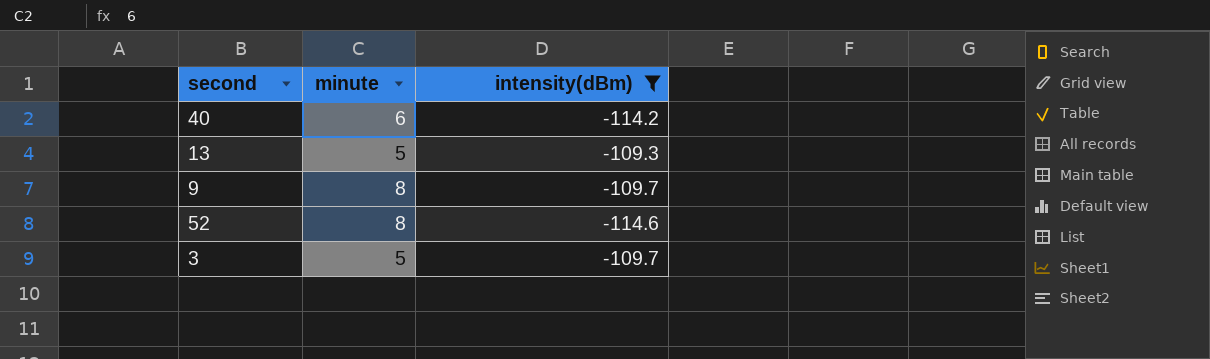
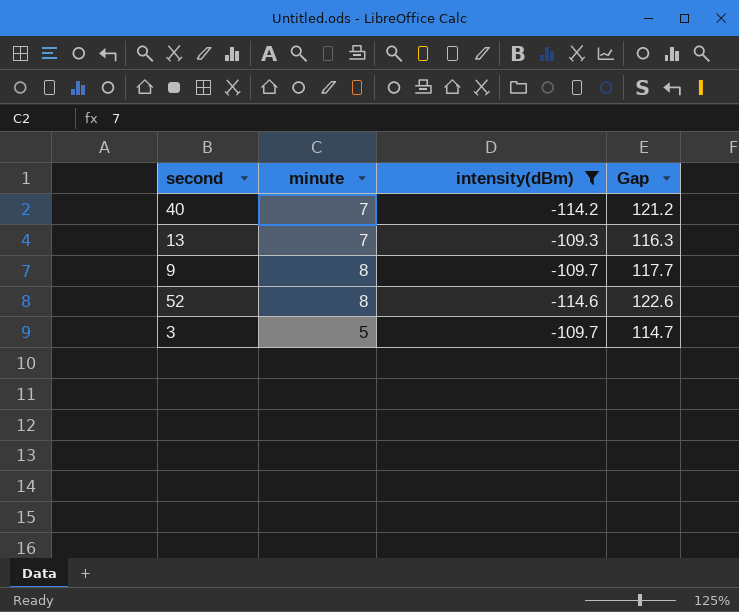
column Gap | formula: none -> [minute] - [intensity(dBm)]
40 | minute: 6 -> 7
13 | minute: 5 -> 7

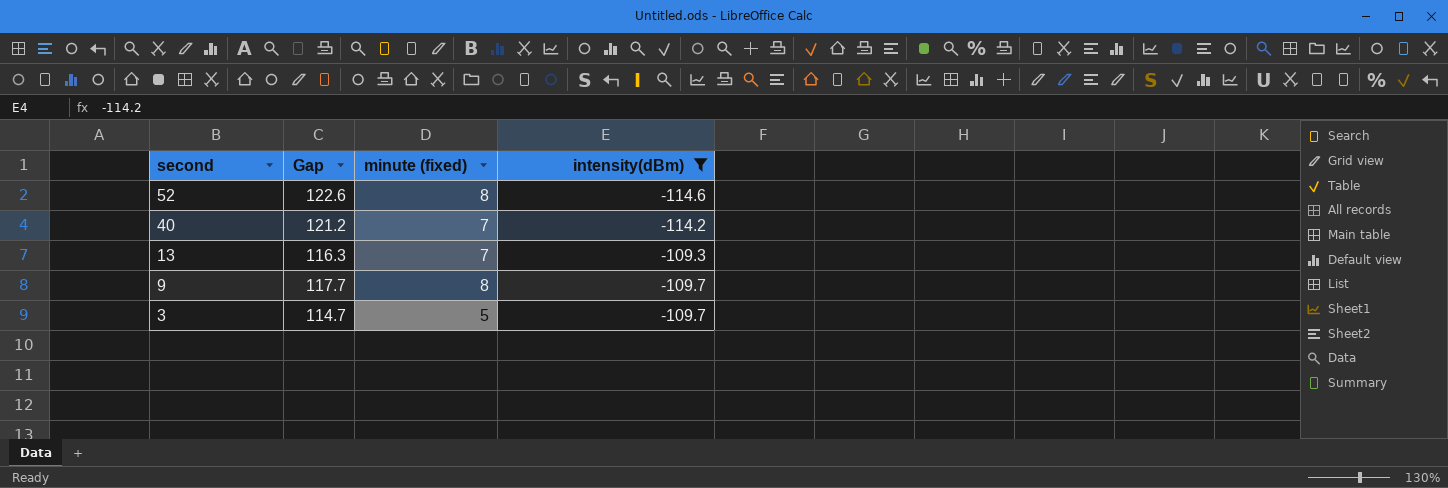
row order: none -> second descending
column Gap | position: 4 -> 2
column name: minute -> minute (fixed)

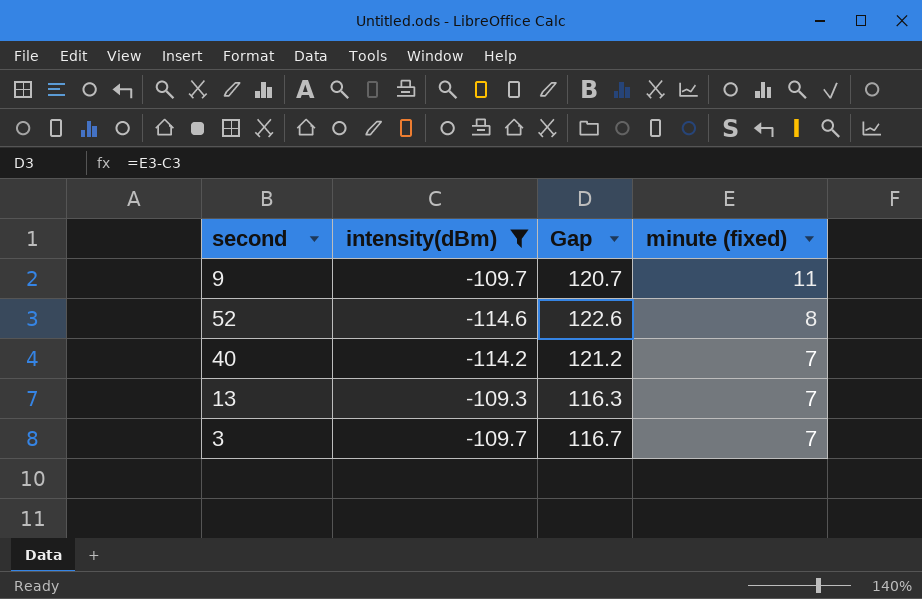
row order: second descending -> minute (fixed) descending
column intensity(dBm) | position: 4 -> 2
9 | Gap: 117.7 -> 120.7
9 | minute (fixed): 8 -> 11
3 | Gap: 114.7 -> 116.7
3 | minute (fixed): 5 -> 7

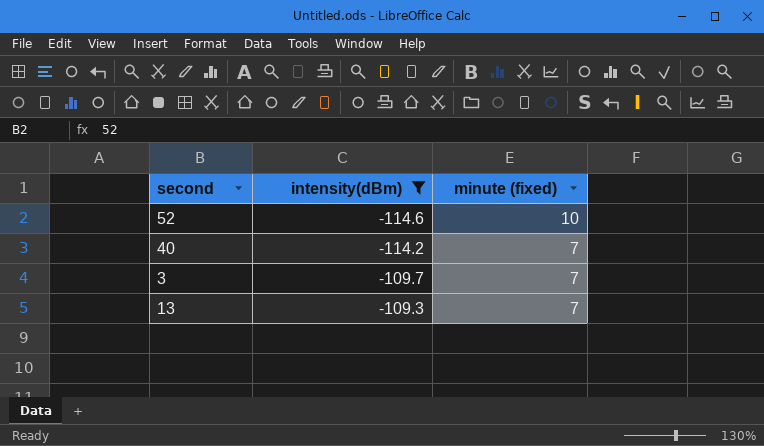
row order: minute (fixed) descending -> intensity(dBm) ascending
column Gap | formula: [minute (fixed)] - [intensity(dBm)] -> none
row 9: -109.7 | 120.7 | 11 -> none
52 | minute (fixed): 8 -> 10

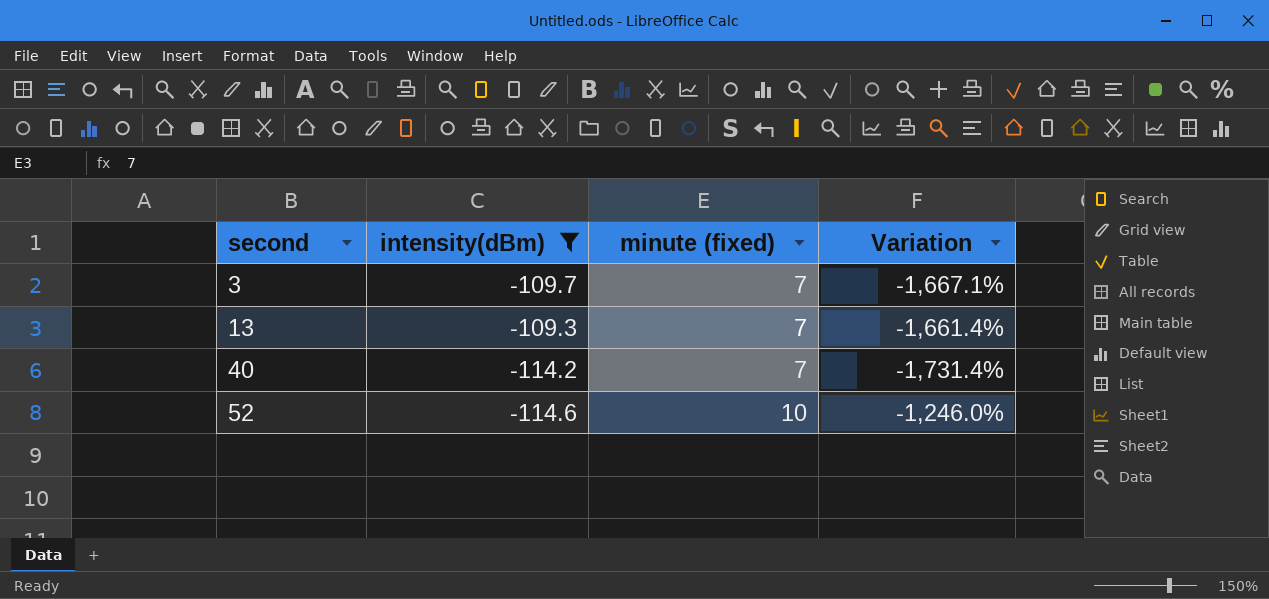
row order: intensity(dBm) ascending -> second ascending
column Variation | formula: none -> ([intensity(dBm)] - [minute (fixed)]) / [minute (fixed)]

